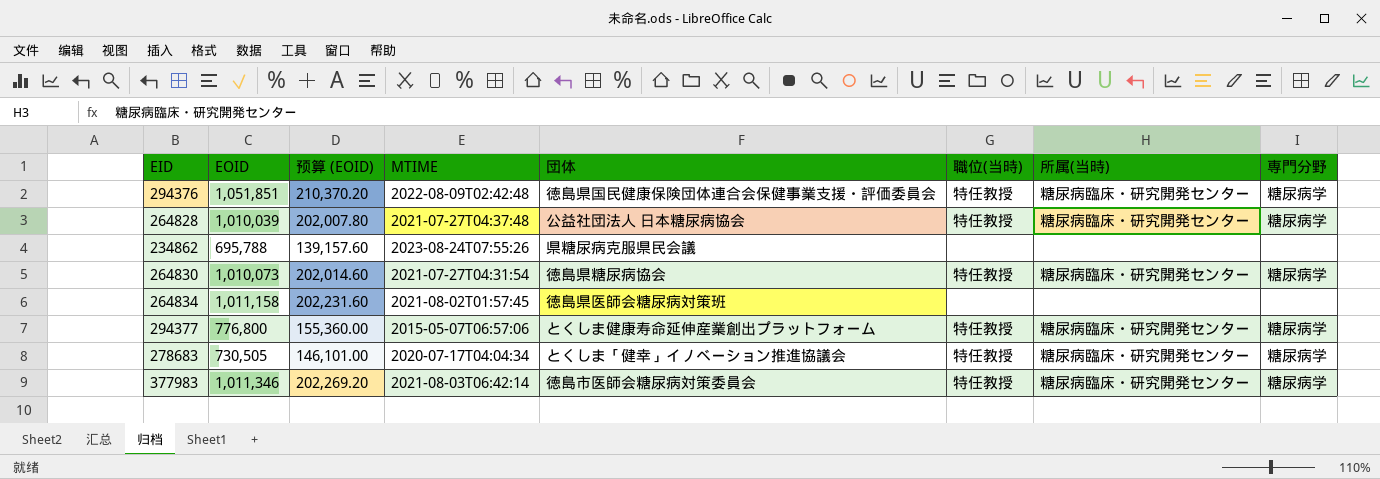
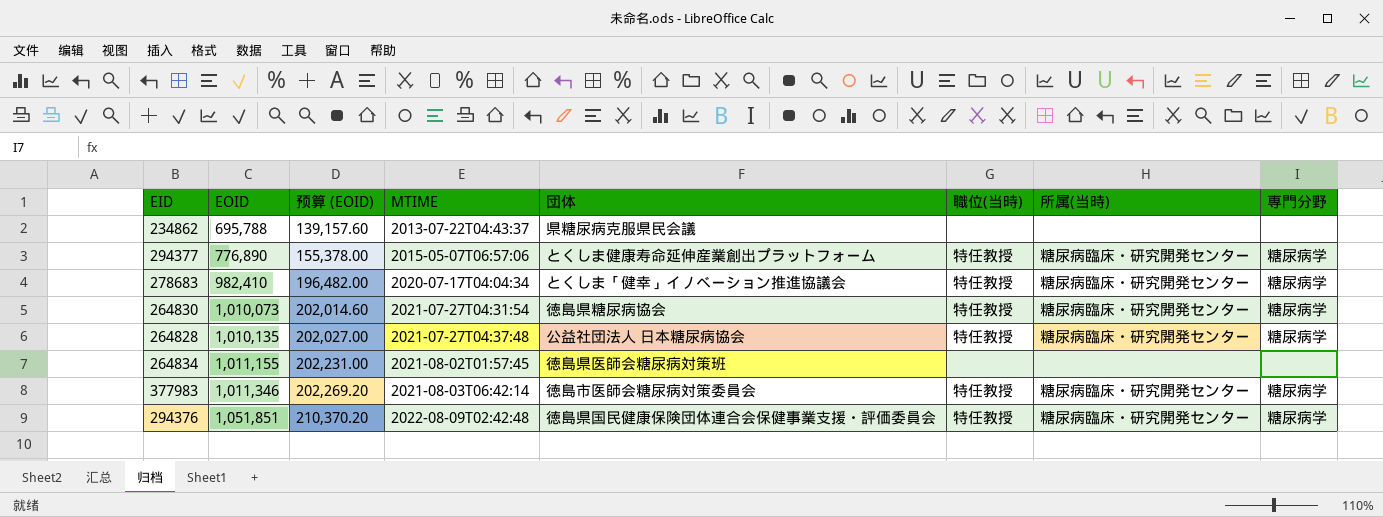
row order: none -> EOID ascending
234862 | MTIME: 2023-08-24T07:55:26 -> 2013-07-22T04:43:37
294377 | EOID: 776,800 -> 776,890
294377 | 预算 (EOID): 155,360.00 -> 155,378.00
278683 | EOID: 730,505 -> 982,410
278683 | 预算 (EOID): 146,101.00 -> 196,482.00
264828 | EOID: 1,010,039 -> 1,010,135
264828 | 预算 (EOID): 202,007.80 -> 202,027.00
264834 | EOID: 1,011,158 -> 1,011,155
264834 | 预算 (EOID): 202,231.60 -> 202,231.00

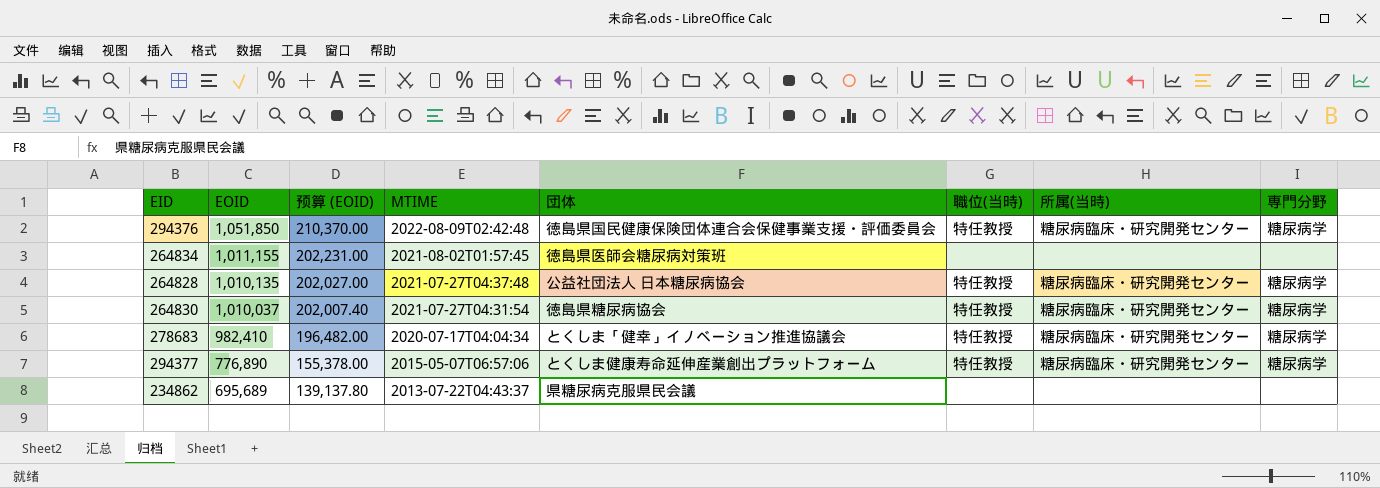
row order: EOID ascending -> EOID descending
row 377983: 1,011,346 | 202,269.20 | 2021-08-03T06:42:14 | 徳島市医師会糖尿病対策委員会 | 特任教授 | 糖尿病臨床・研究開発センター | 糖尿病学 -> none
294376 | EOID: 1,051,851 -> 1,051,850
294376 | 预算 (EOID): 210,370.20 -> 210,370.00
264830 | EOID: 1,010,073 -> 1,010,037
264830 | 预算 (EOID): 202,014.60 -> 202,007.40
234862 | EOID: 695,788 -> 695,689
234862 | 预算 (EOID): 139,157.60 -> 139,137.80

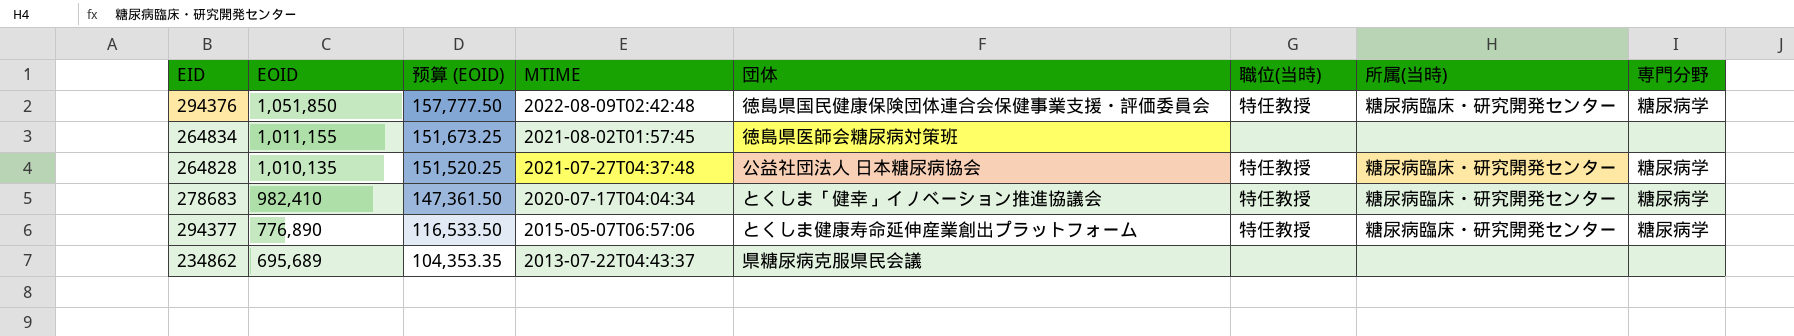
column 预算 (EOID) | formula: [EOID] * 0.2 -> [EOID] * 0.15
row 264830: 1,010,037 | 202,007.40 | 2021-07-27T04:31:54 | 徳島県糖尿病協会 | 特任教授 | 糖尿病臨床・研究開発センター | 糖尿病学 -> none

